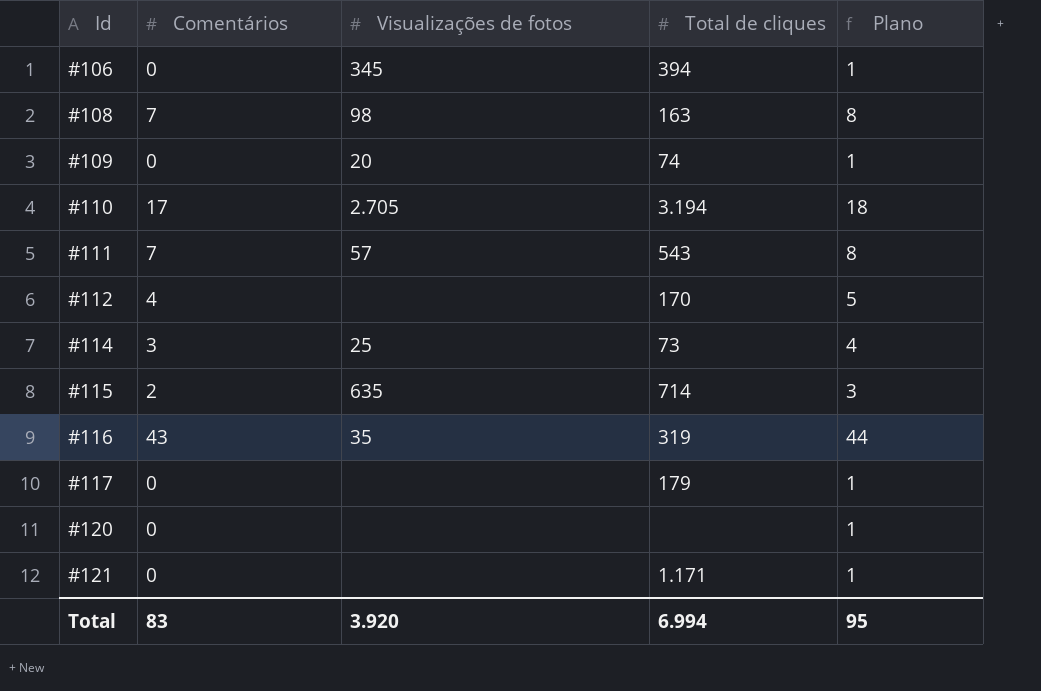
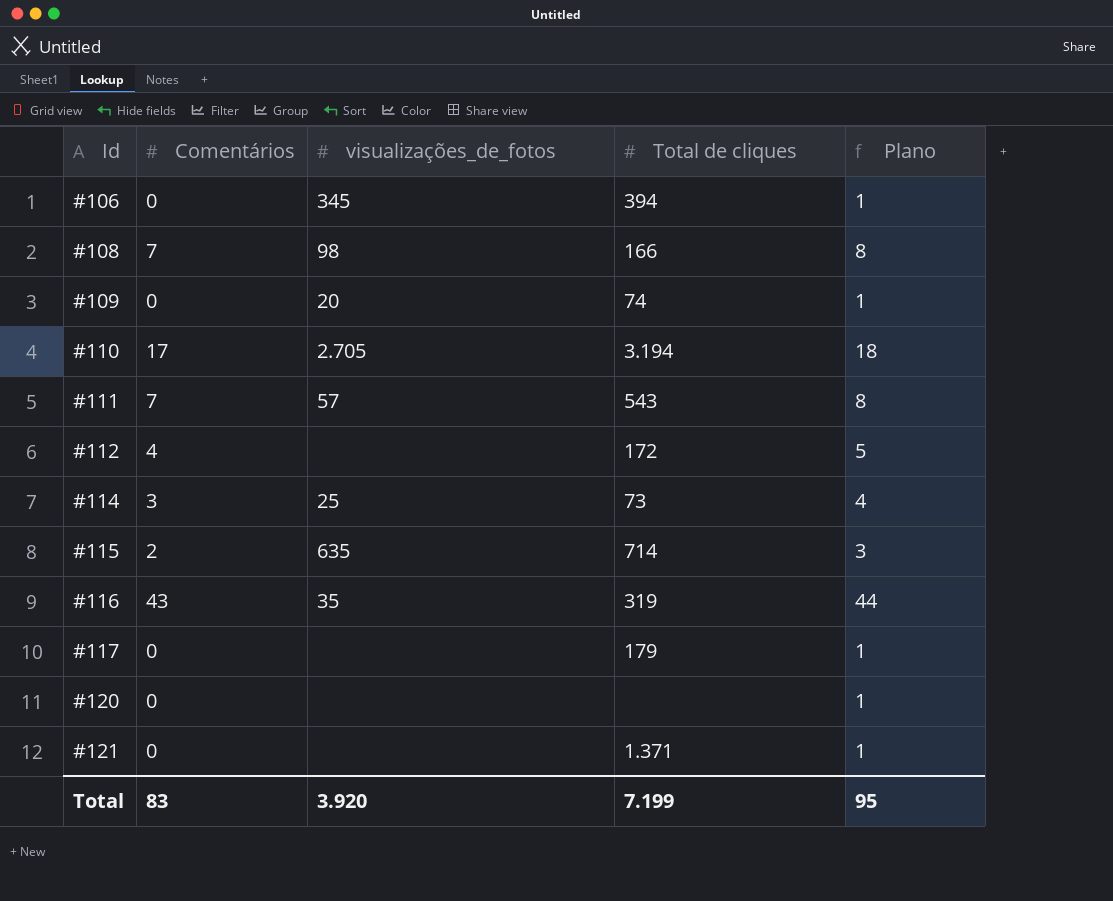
column name: Visualizações de fotos -> visualizações_de_fotos
#108 | Total de cliques: 163 -> 166
#112 | Total de cliques: 170 -> 172
#121 | Total de cliques: 1.171 -> 1.371
Total | Total de cliques: 6.994 -> 7.199

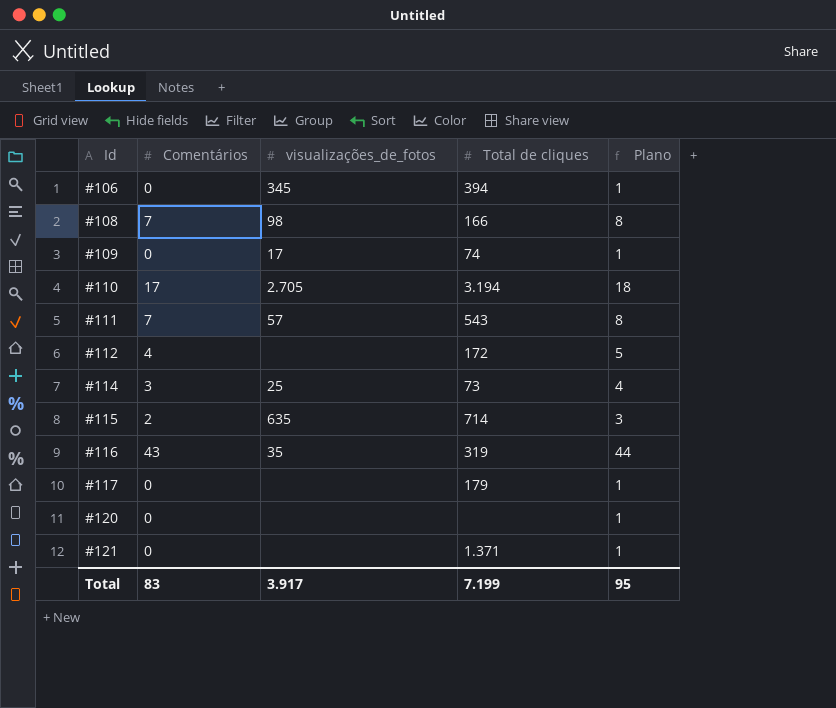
#109 | visualizações_de_fotos: 20 -> 17
Total | visualizações_de_fotos: 3.920 -> 3.917

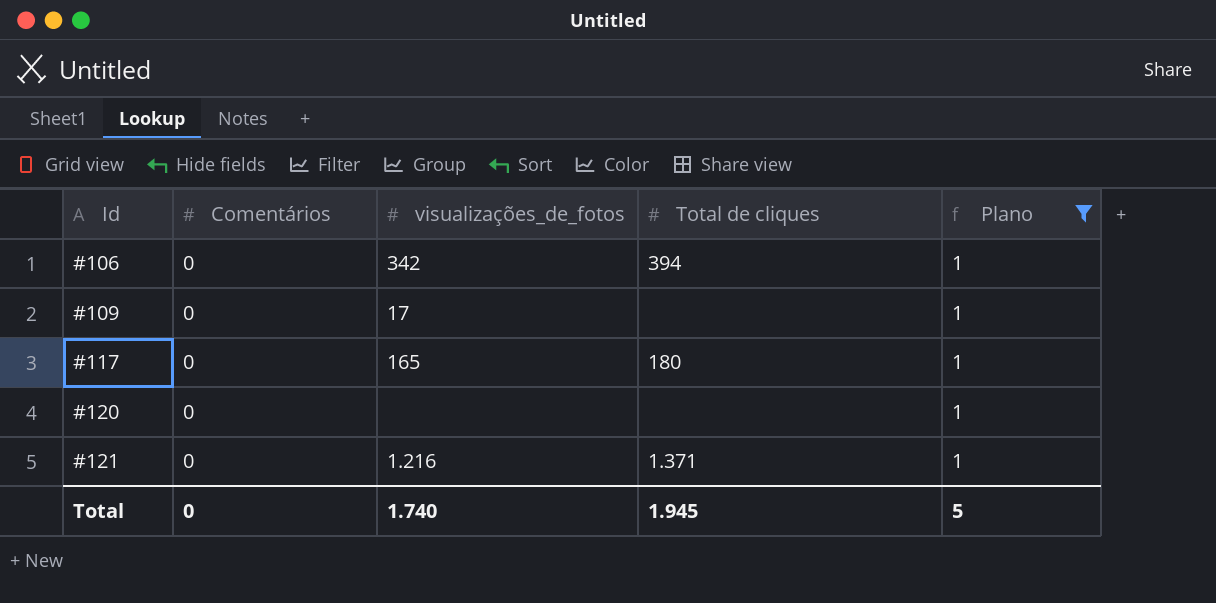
filter: none -> Plano = 1
#106 | visualizações_de_fotos: 345 -> 342
#109 | Total de cliques: 74 -> none
#117 | visualizações_de_fotos: none -> 165
#117 | Total de cliques: 179 -> 180
#121 | visualizações_de_fotos: none -> 1.216
Total | Comentários: 83 -> 0
Total | visualizações_de_fotos: 3.917 -> 1.740
Total | Total de cliques: 7.199 -> 1.945
Total | Plano: 95 -> 5

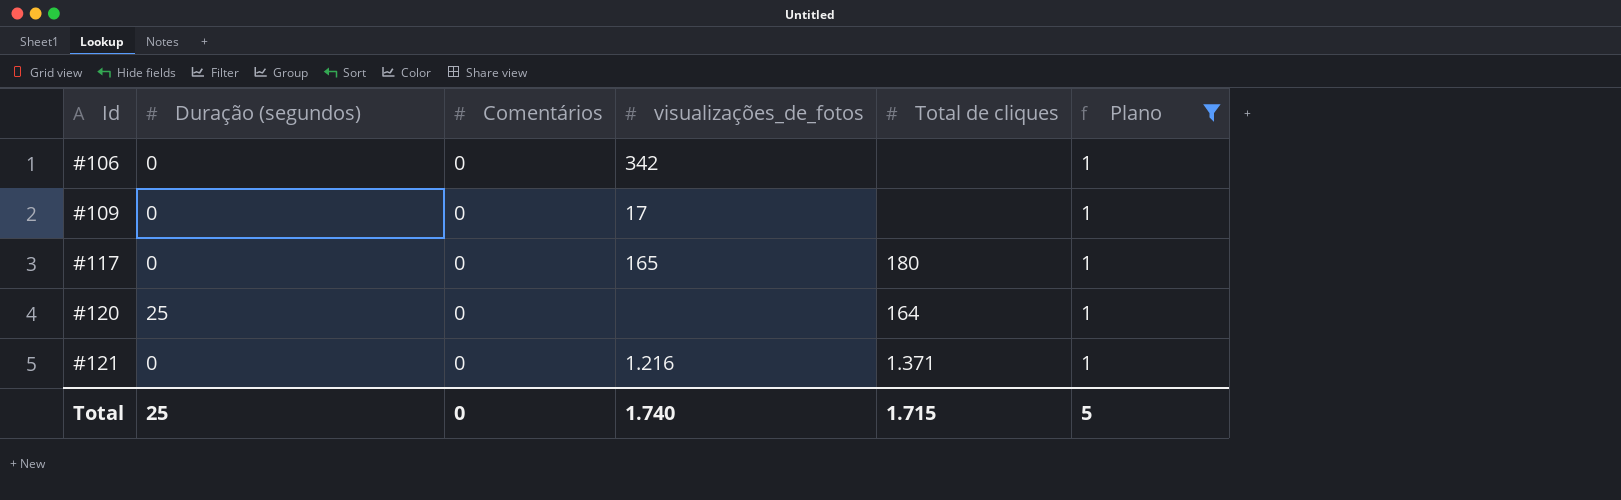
column Duração (segundos) | position: none -> 2
#106 | Total de cliques: 394 -> none
#120 | Total de cliques: none -> 164
Total | Total de cliques: 1.945 -> 1.715

